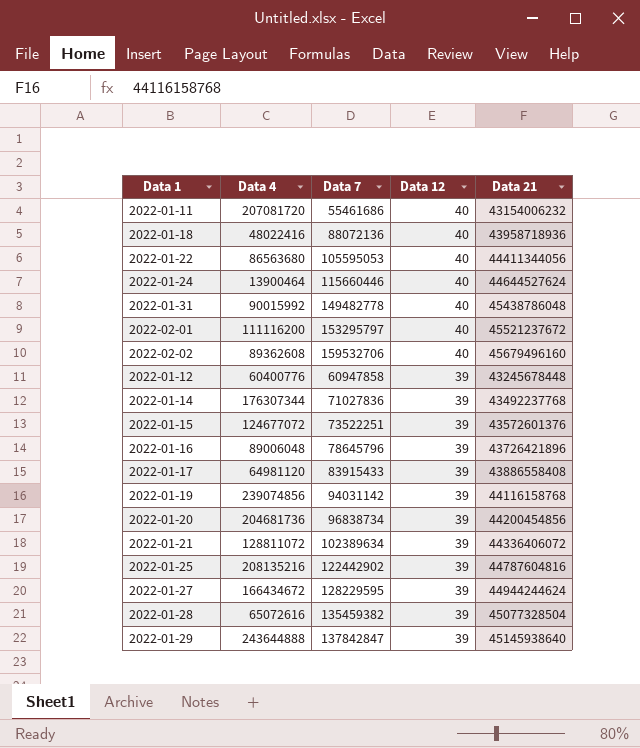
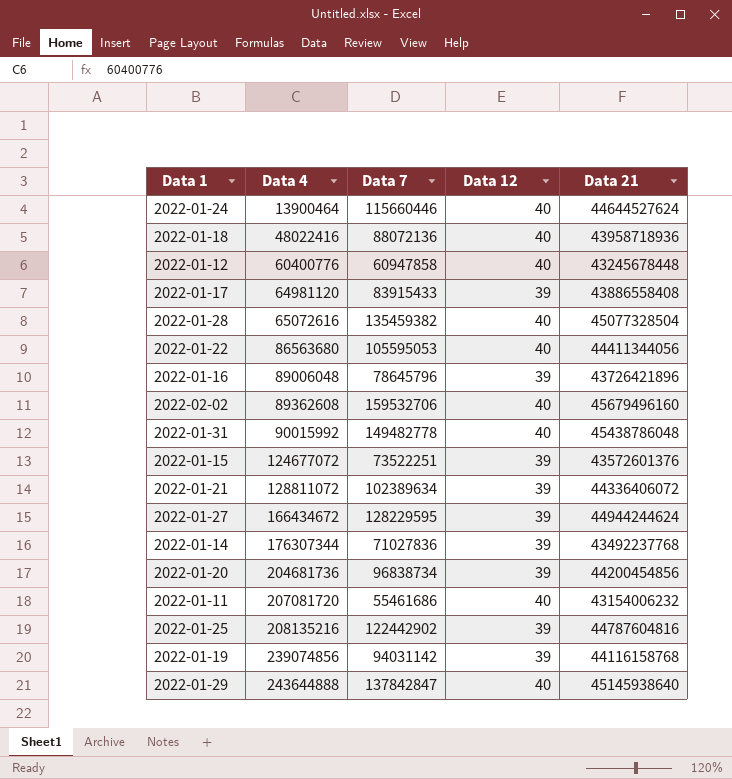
row order: Data 12 descending -> Data 4 ascending
row 2022-02-01: 111116200 | 153295797 | 40 | 45521237672 -> none
2022-01-12 | Data 12: 39 -> 40
2022-01-28 | Data 12: 39 -> 40
2022-01-29 | Data 12: 39 -> 40

